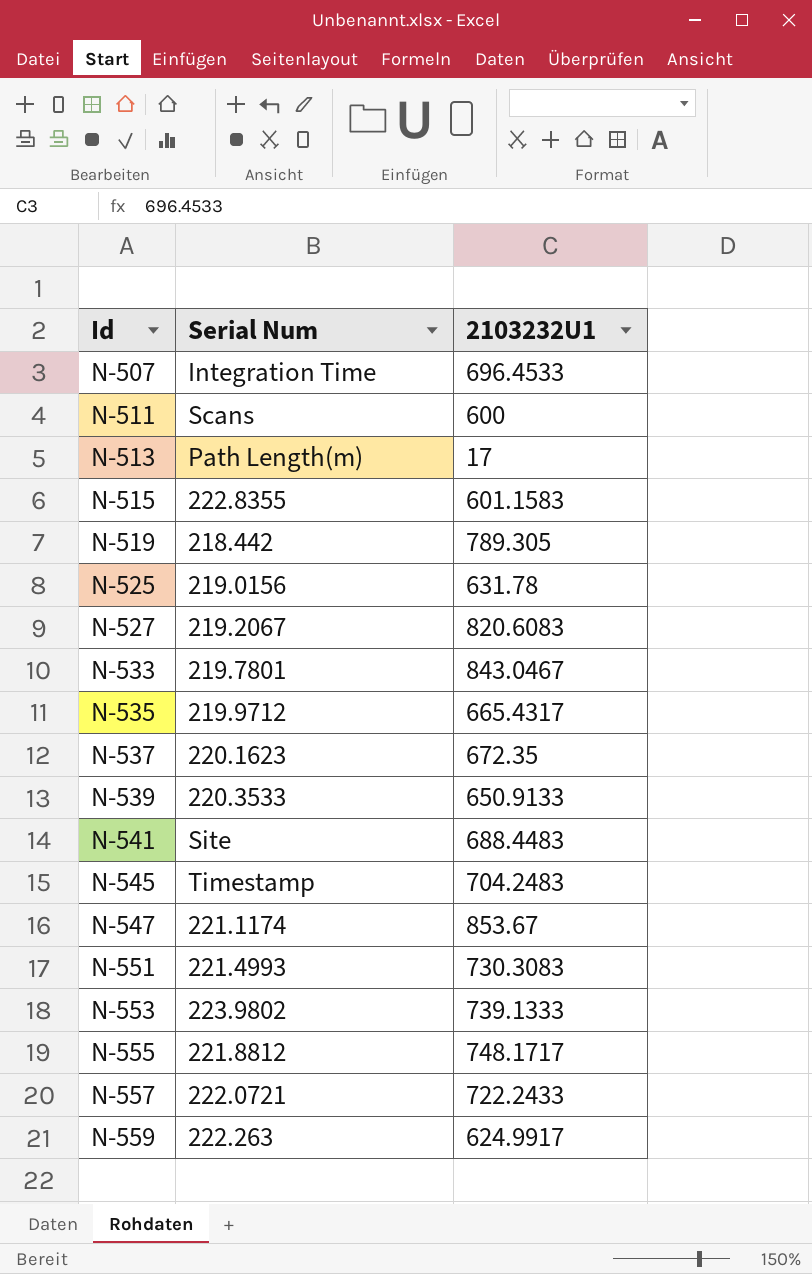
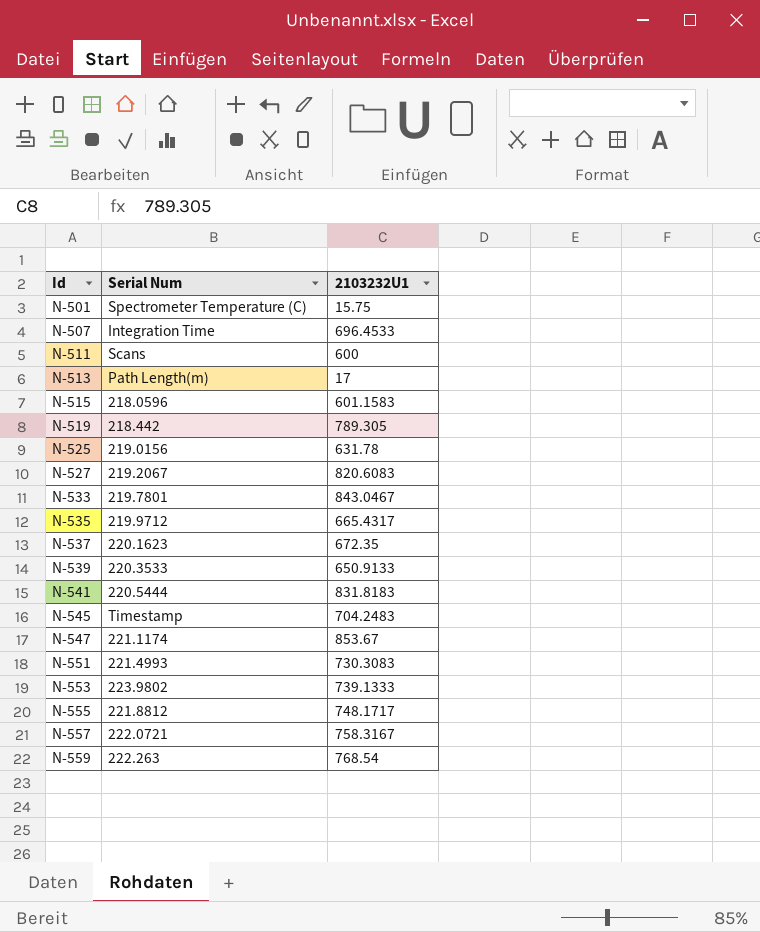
row N-501: none -> Spectrometer Temperature (C) | 15.75
N-515 | Serial Num: 222.8355 -> 218.0596
N-541 | Serial Num: Site -> 220.5444
N-541 | 2103232U1: 688.4483 -> 831.8183
N-557 | 2103232U1: 722.2433 -> 758.3167
N-559 | 2103232U1: 624.9917 -> 768.54

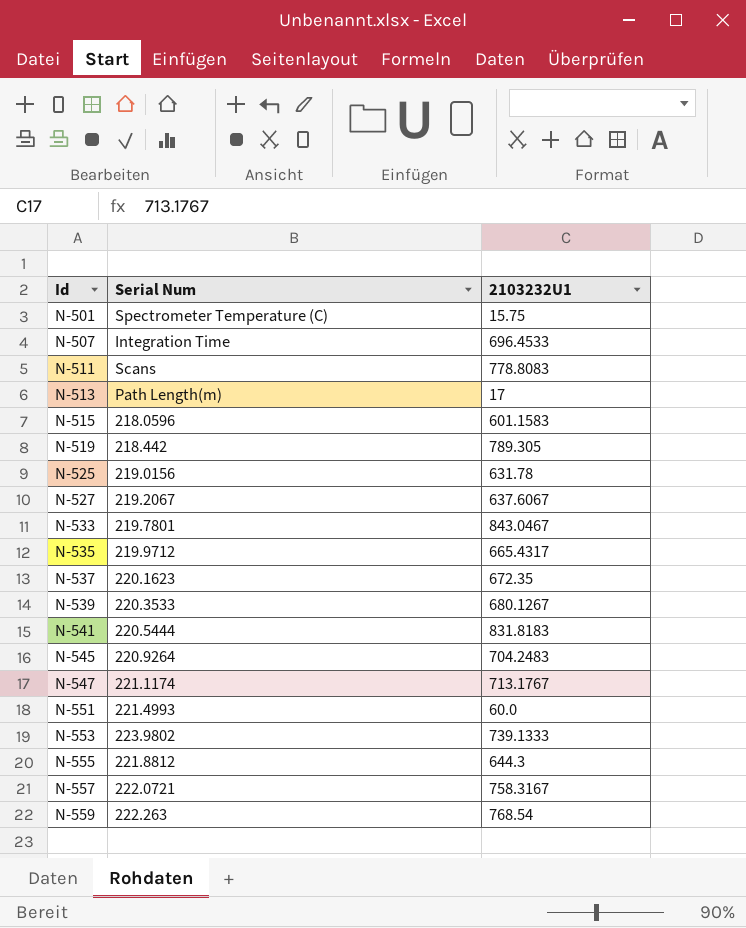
N-511 | 2103232U1: 600 -> 778.8083
N-527 | 2103232U1: 820.6083 -> 637.6067
N-539 | 2103232U1: 650.9133 -> 680.1267
N-545 | Serial Num: Timestamp -> 220.9264
N-547 | 2103232U1: 853.67 -> 713.1767
N-551 | 2103232U1: 730.3083 -> 60.0
N-555 | 2103232U1: 748.1717 -> 644.3

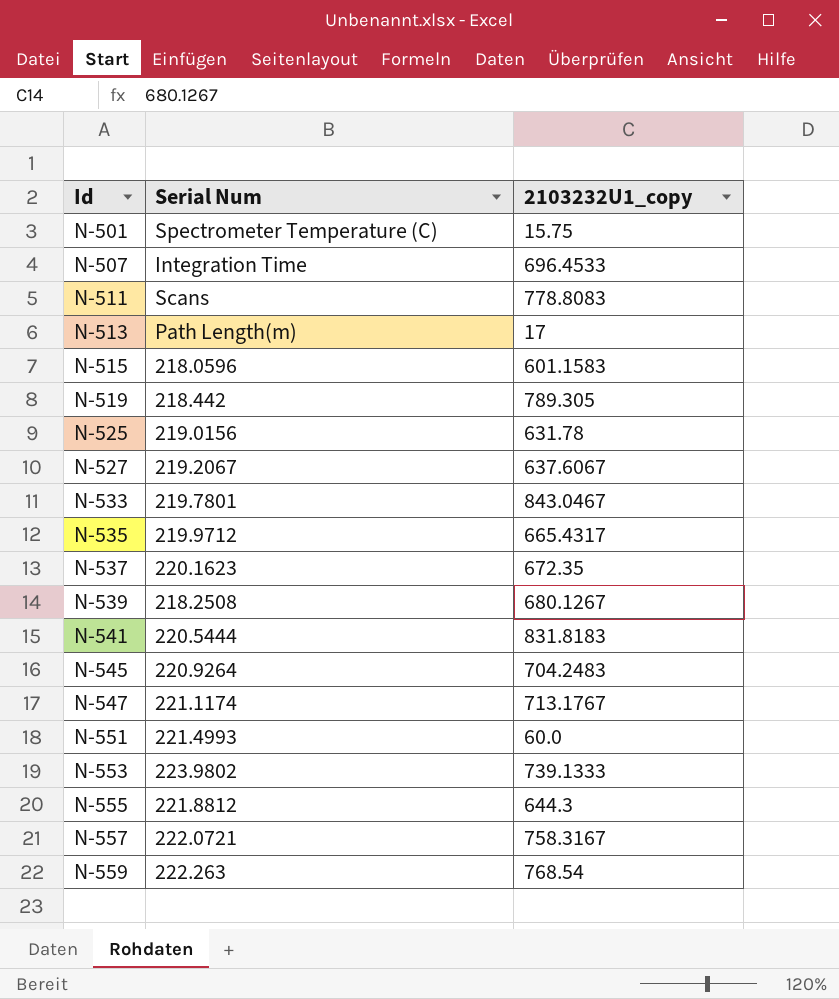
column name: 2103232U1 -> 2103232U1_copy
N-539 | Serial Num: 220.3533 -> 218.2508

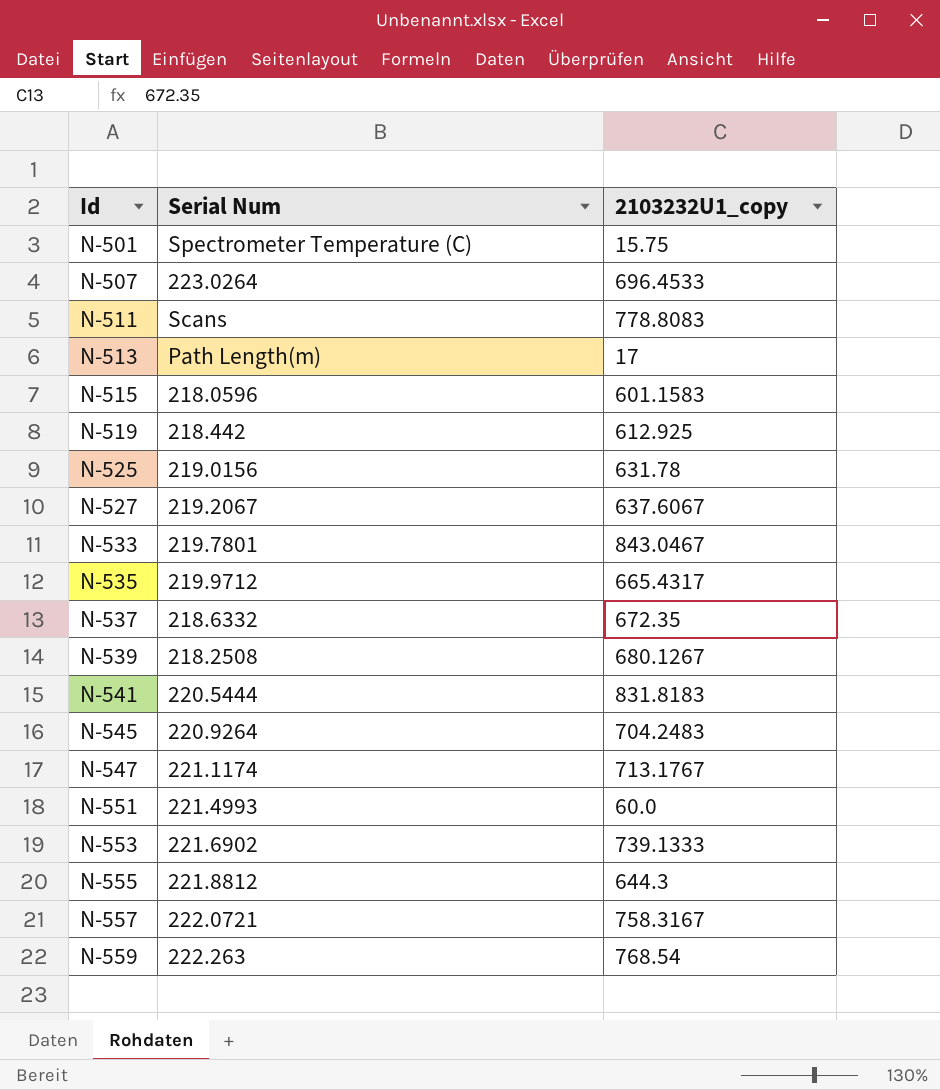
N-507 | Serial Num: Integration Time -> 223.0264
N-519 | 2103232U1_copy: 789.305 -> 612.925
N-537 | Serial Num: 220.1623 -> 218.6332
N-553 | Serial Num: 223.9802 -> 221.6902

